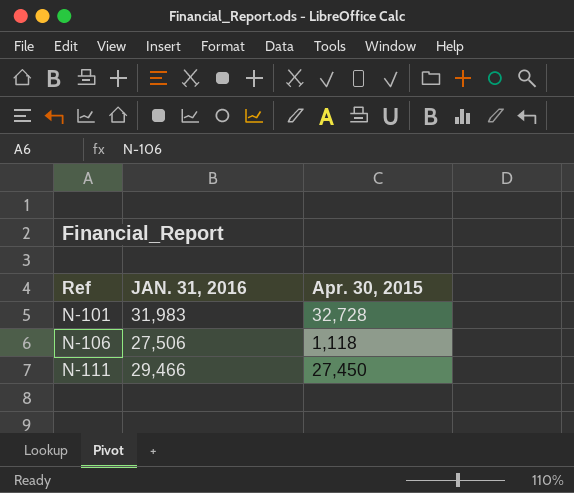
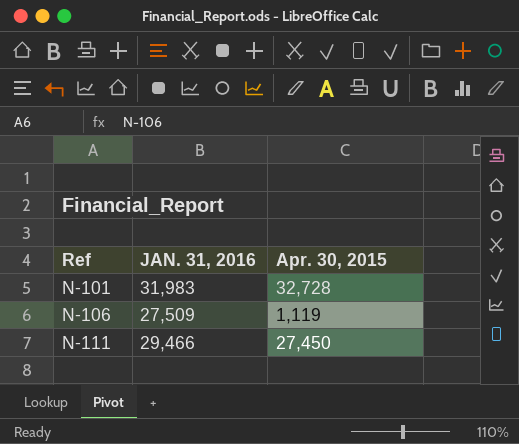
N-106 | JAN. 31, 2016: 27,506 -> 27,509
N-106 | Apr. 30, 2015: 1,118 -> 1,119

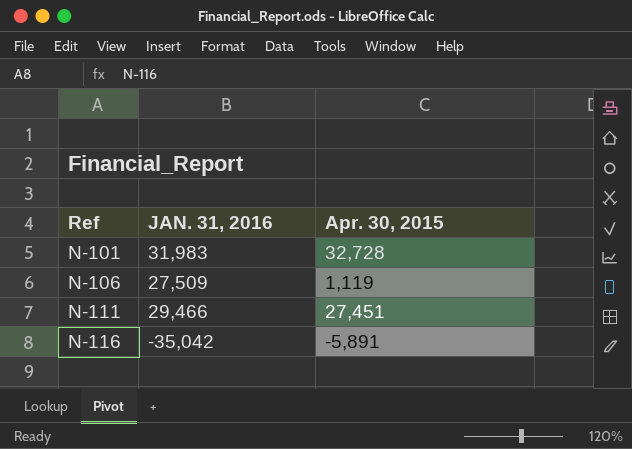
N-111 | Apr. 30, 2015: 27,450 -> 27,451
row N-116: none -> -35,042 | -5,891

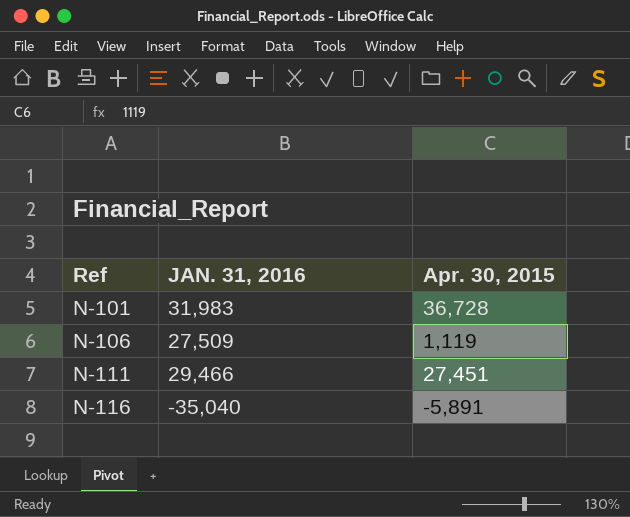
N-101 | Apr. 30, 2015: 32,728 -> 36,728
N-116 | JAN. 31, 2016: -35,042 -> -35,040

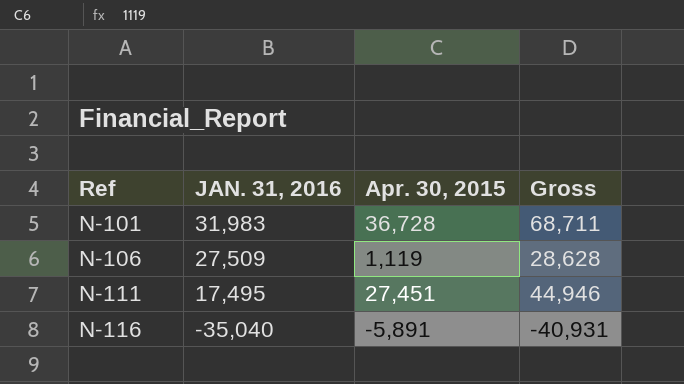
column Gross | formula: none -> [JAN. 31, 2016] + [Apr. 30, 2015]
N-111 | JAN. 31, 2016: 29,466 -> 17,495

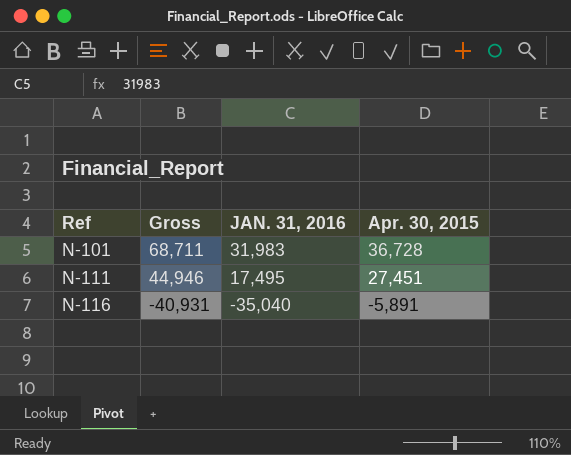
column Gross | position: 4 -> 2
row N-106: 27,509 | 1,119 | 28,628 -> none

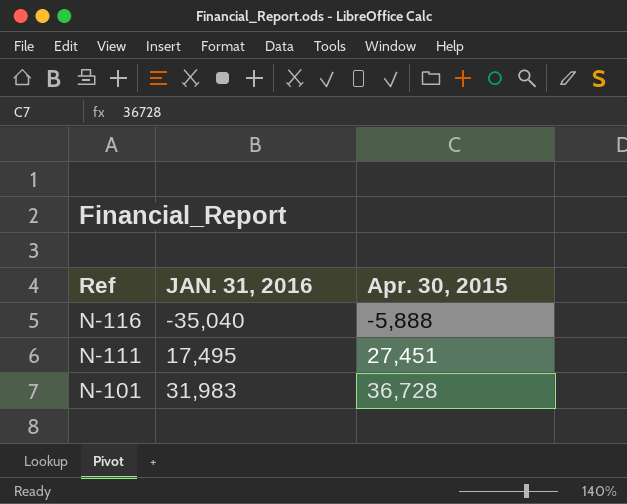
row order: Ref ascending -> Ref descending
column Gross | formula: [JAN. 31, 2016] + [Apr. 30, 2015] -> none
N-116 | Apr. 30, 2015: -5,891 -> -5,888

